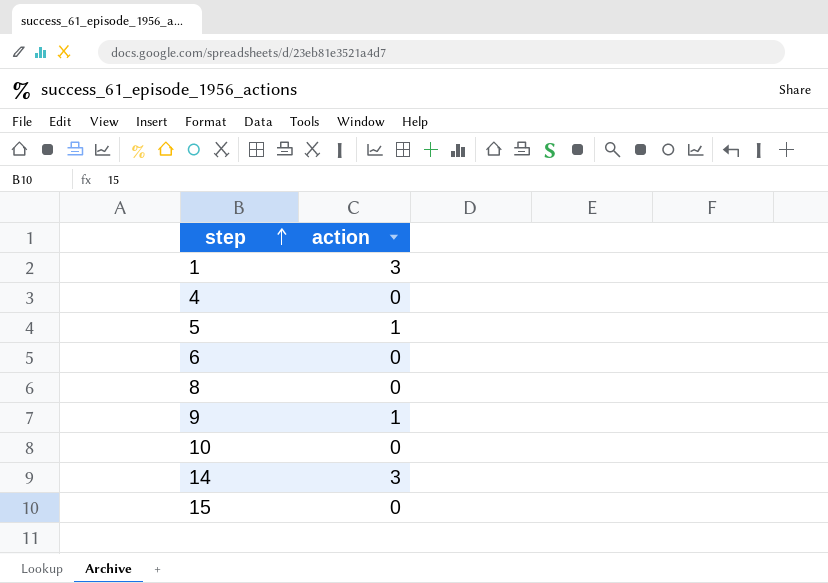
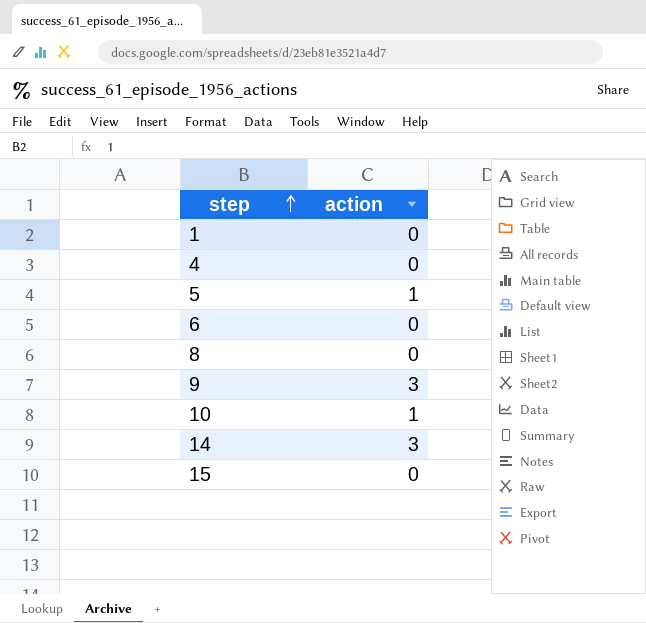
1 | action: 3 -> 0
9 | action: 1 -> 3
10 | action: 0 -> 1

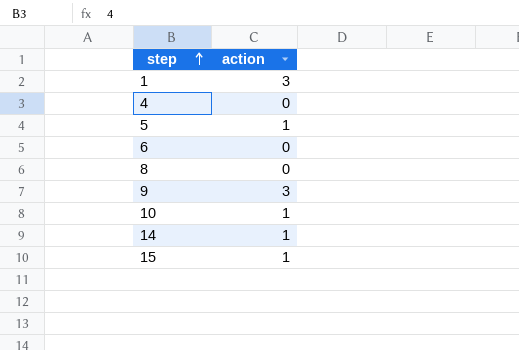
1 | action: 0 -> 3
14 | action: 3 -> 1
15 | action: 0 -> 1

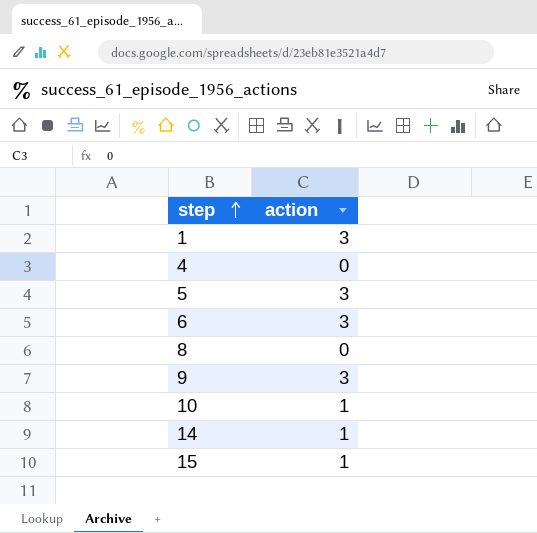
5 | action: 1 -> 3
6 | action: 0 -> 3

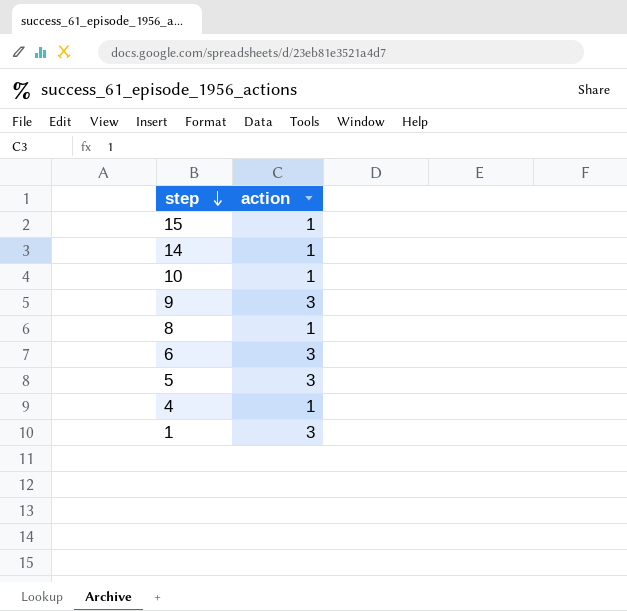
row order: step ascending -> step descending
8 | action: 0 -> 1
4 | action: 0 -> 1

